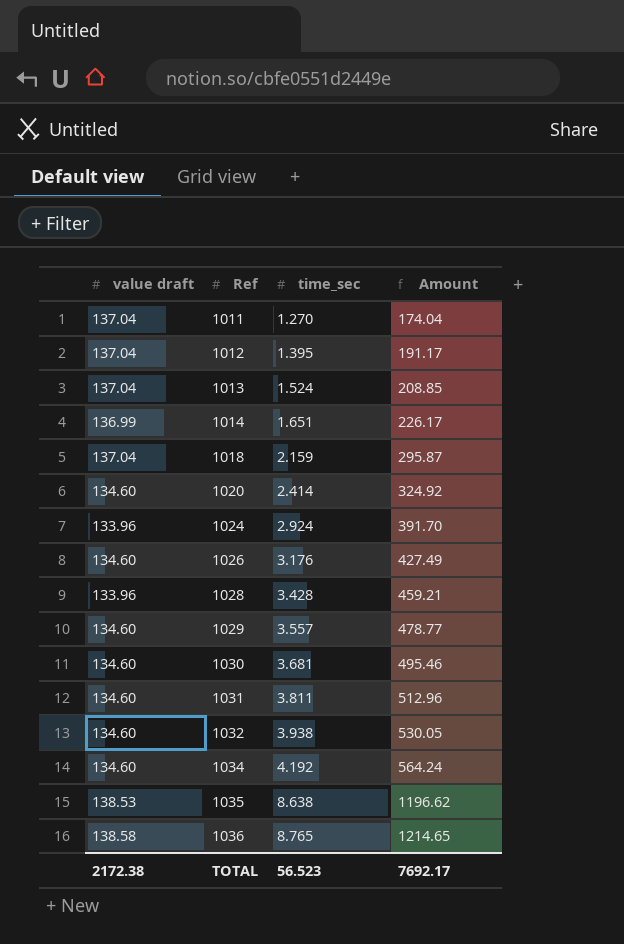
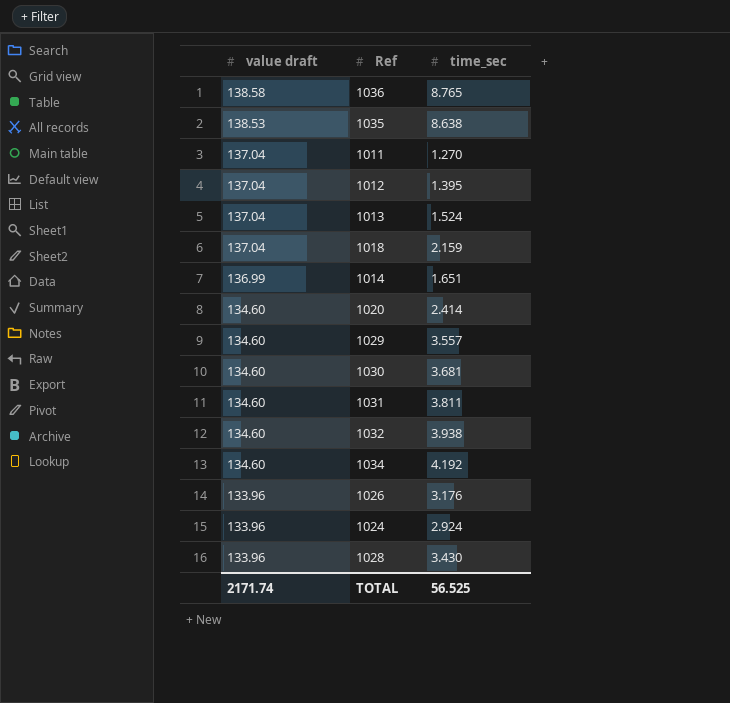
row order: Ref ascending -> value draft descending
column Amount | formula: [value draft] * [time_sec] -> none
1026 | value draft: 134.60 -> 133.96
1028 | time_sec: 3.428 -> 3.430
TOTAL | value draft: 2172.38 -> 2171.74
TOTAL | time_sec: 56.523 -> 56.525

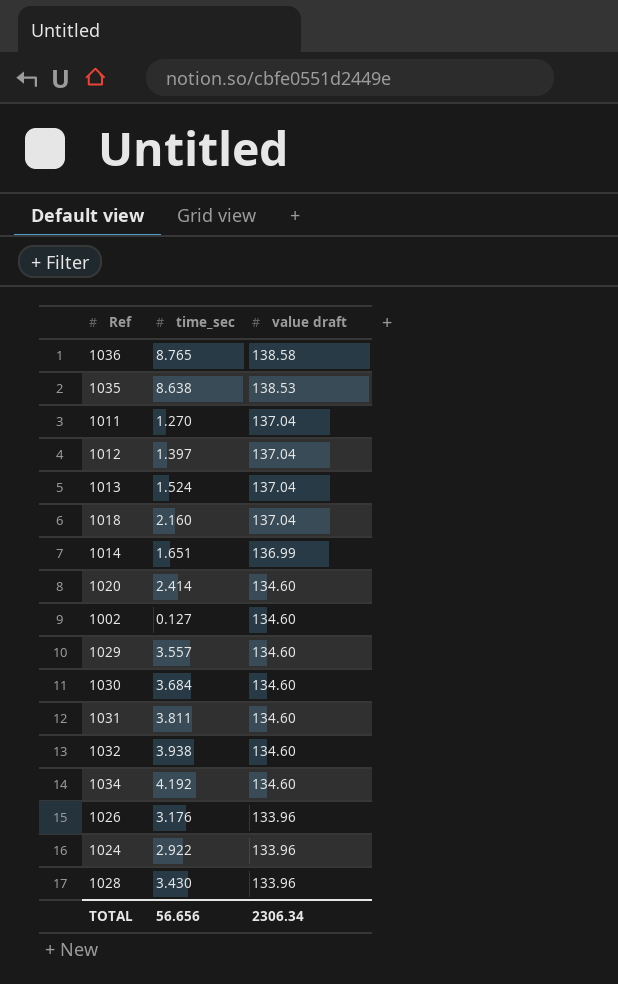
column value draft | position: 1 -> 3
1012 | time_sec: 1.395 -> 1.397
1018 | time_sec: 2.159 -> 2.160
row 1002: none -> 0.127 | 134.60
1030 | time_sec: 3.681 -> 3.684
1024 | time_sec: 2.924 -> 2.922
TOTAL | time_sec: 56.525 -> 56.656
TOTAL | value draft: 2171.74 -> 2306.34

